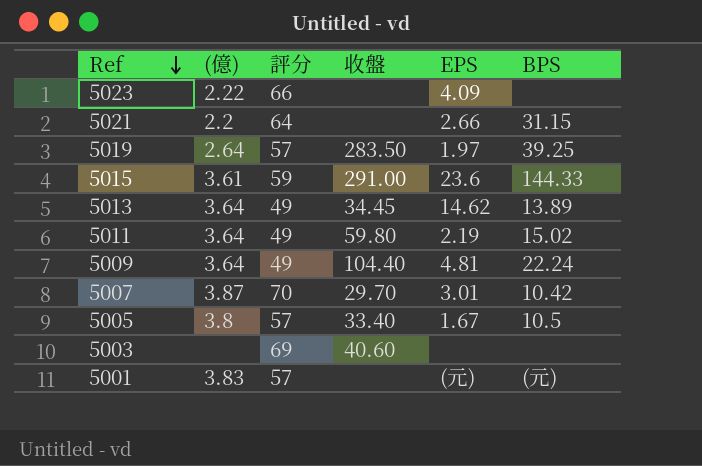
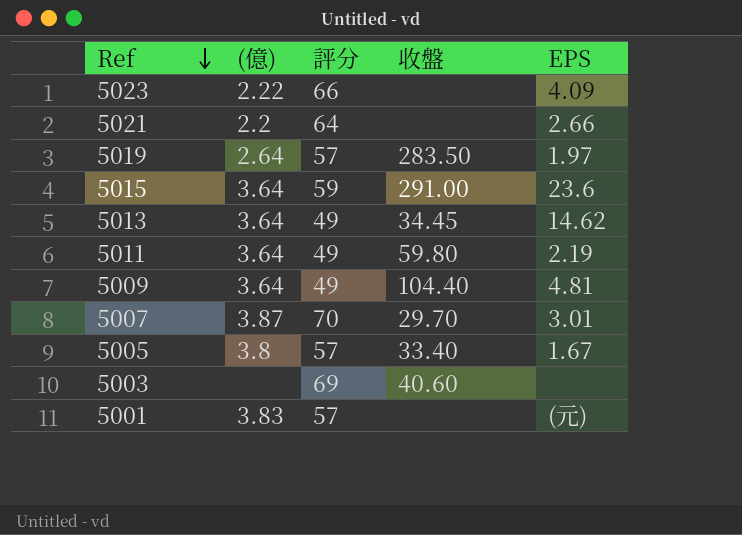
column BPS | position: 6 -> none
5015 | (億): 3.61 -> 3.64

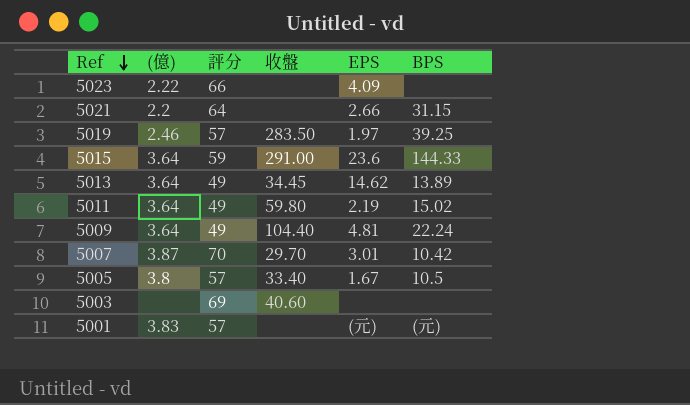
column BPS | position: none -> 6
5019 | (億): 2.64 -> 2.46

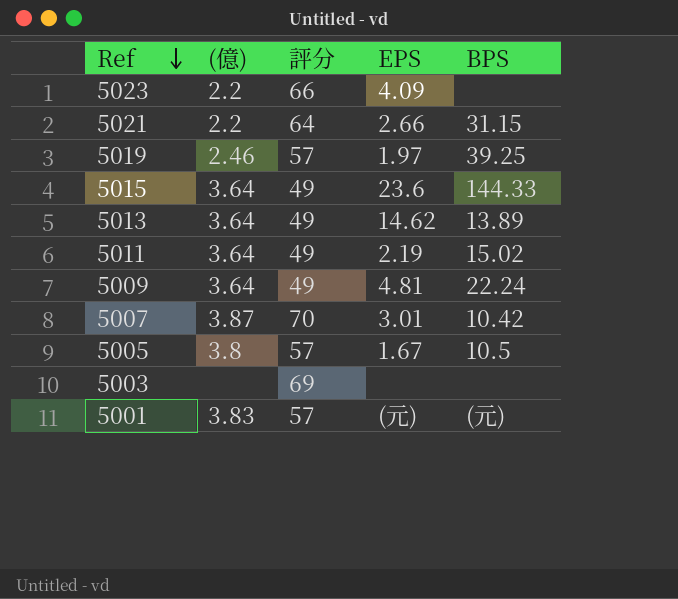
column 收盤 | position: 4 -> none
5023 | (億): 2.22 -> 2.2
5015 | 評分: 59 -> 49

